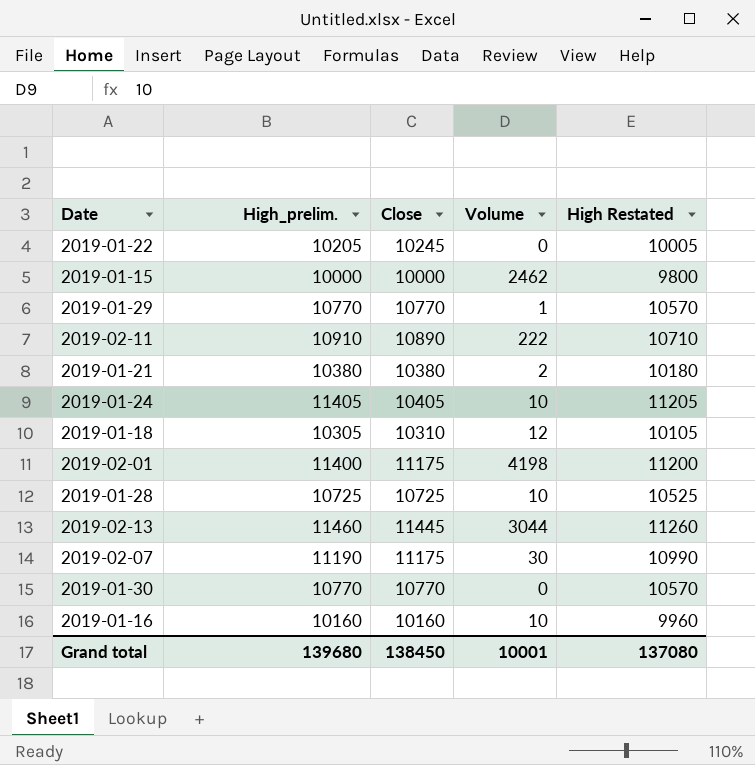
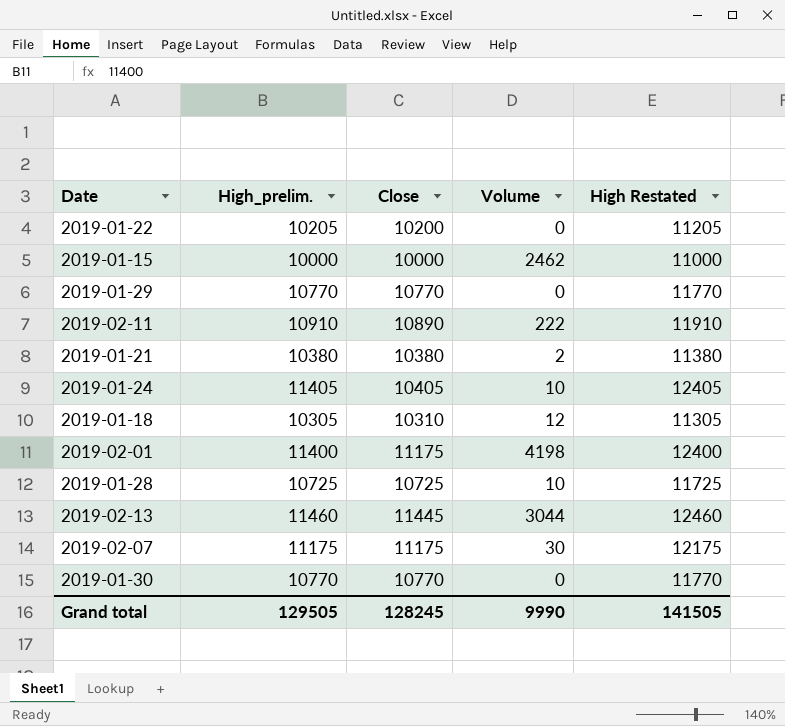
column High Restated | formula: [High_prelim.] - 200 -> [High_prelim.] + 1000
row 2019-01-16: 10160 | 10160 | 10 | 9960 -> none
2019-01-22 | Close: 10245 -> 10200
2019-01-29 | Volume: 1 -> 0
2019-02-07 | High_prelim.: 11190 -> 11175
Grand total | High_prelim.: 139680 -> 129505
Grand total | Close: 138450 -> 128245
Grand total | Volume: 10001 -> 9990
Grand total | High Restated: 137080 -> 141505

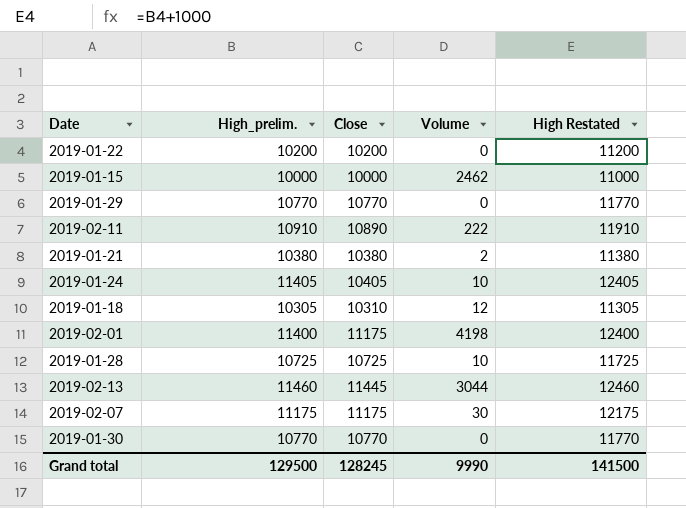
2019-01-22 | High_prelim.: 10205 -> 10200
2019-01-22 | High Restated: 11205 -> 11200
Grand total | High_prelim.: 129505 -> 129500
Grand total | High Restated: 141505 -> 141500

